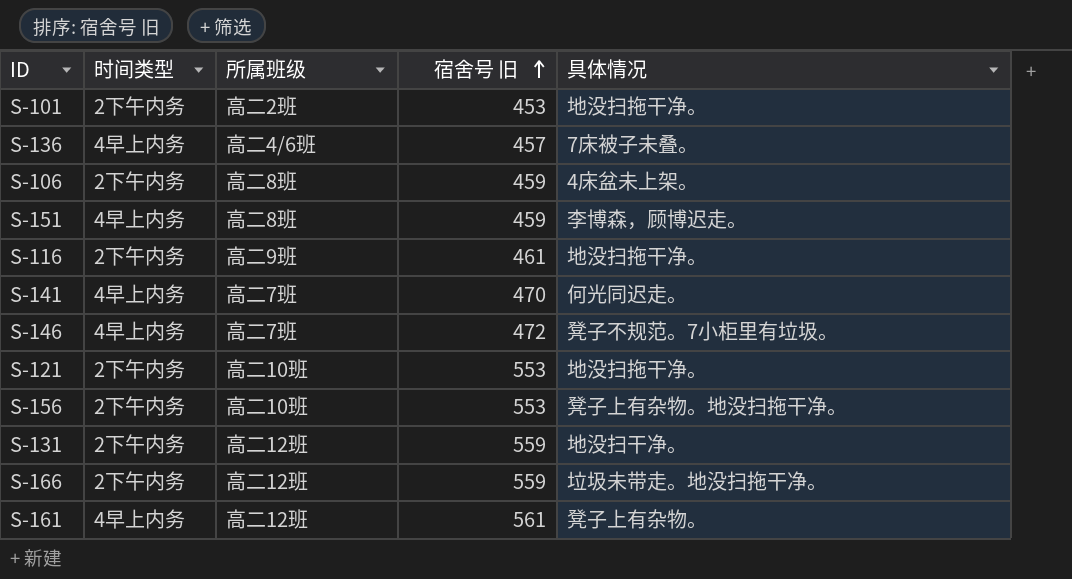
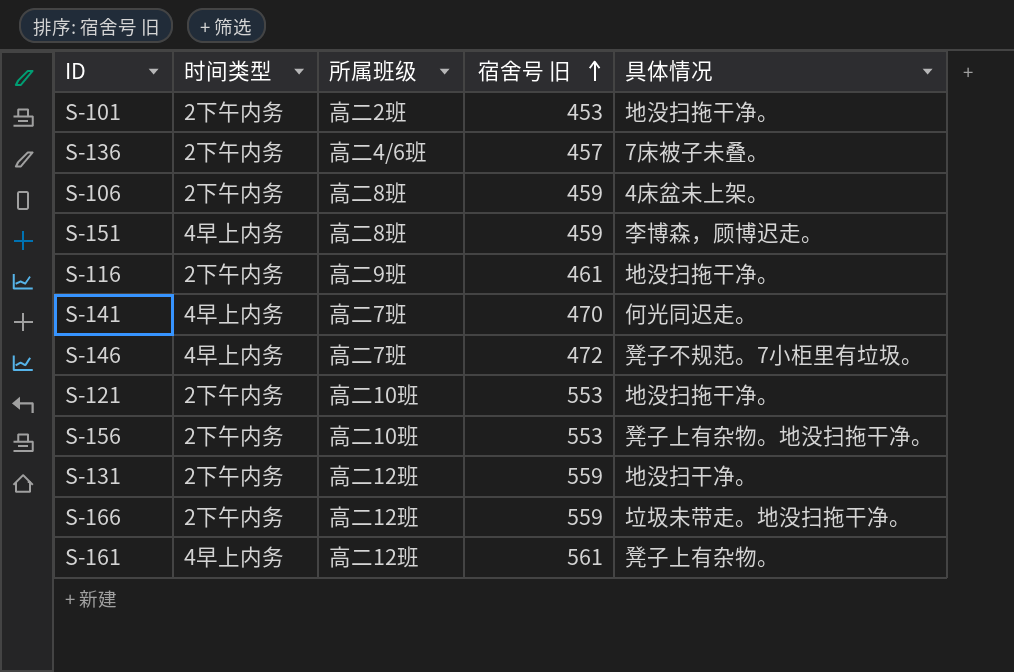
S-136 | 时间类型: 4早上内务 -> 2下午内务

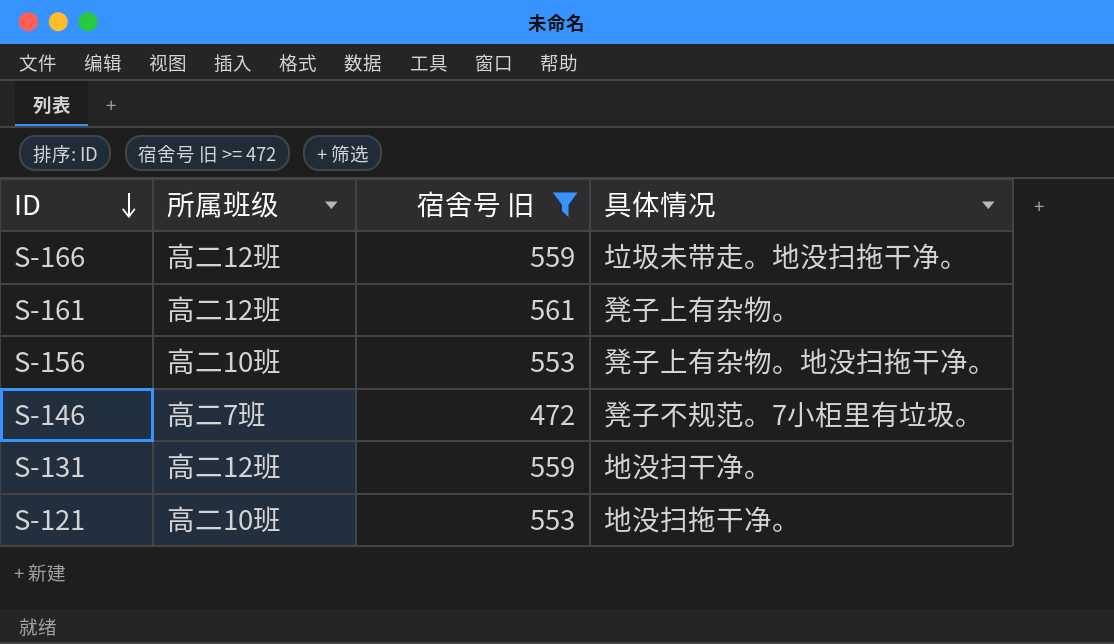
filter: none -> 宿舍号 旧 >= 472
row order: 宿舍号 旧 ascending -> ID descending
column 时间类型 | position: 2 -> none

